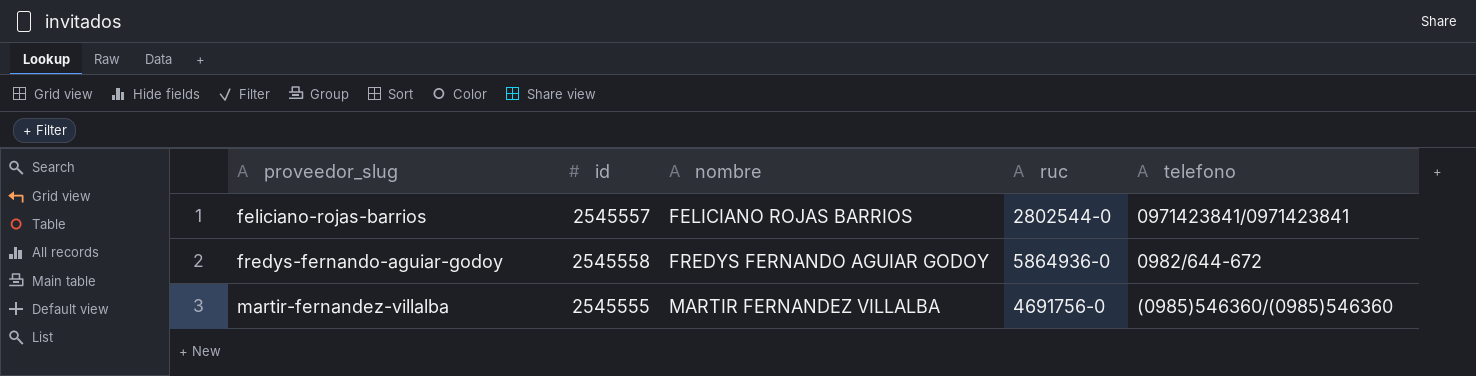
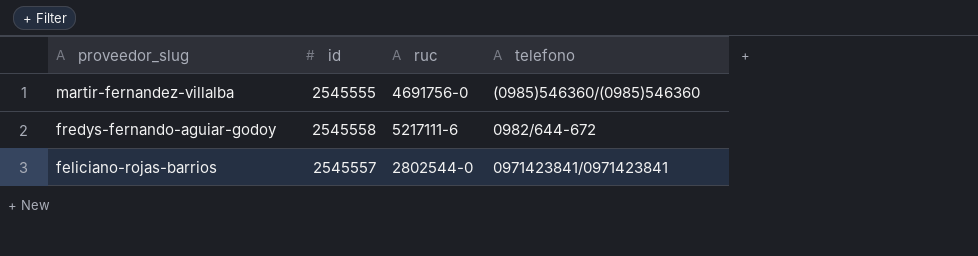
row order: proveedor_slug ascending -> proveedor_slug descending
column nombre | position: 3 -> none
fredys-fernando-aguiar-godoy | ruc: 5864936-0 -> 5217111-6

